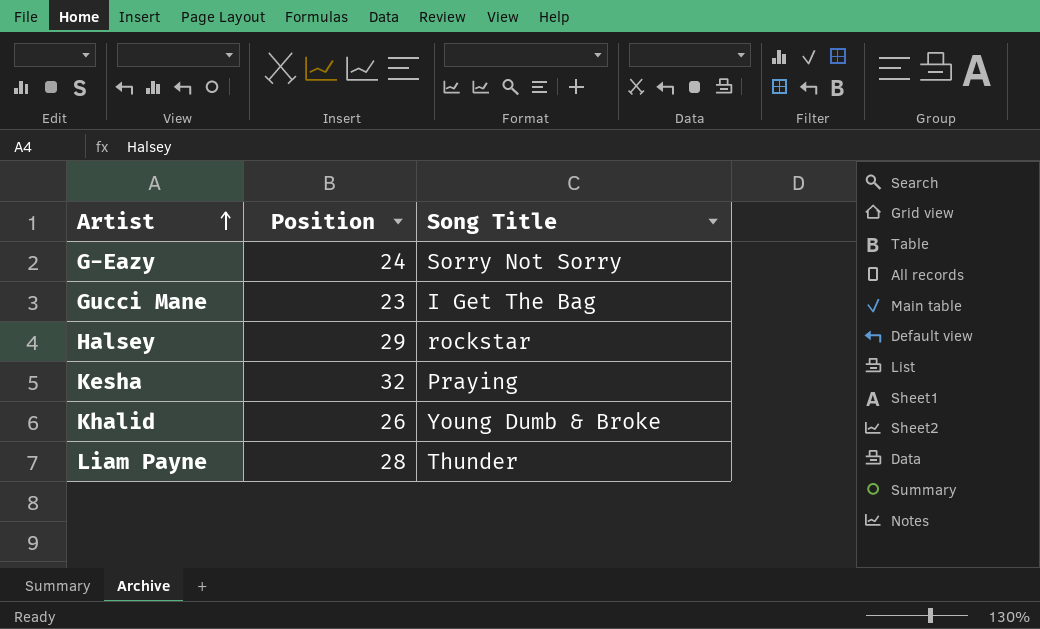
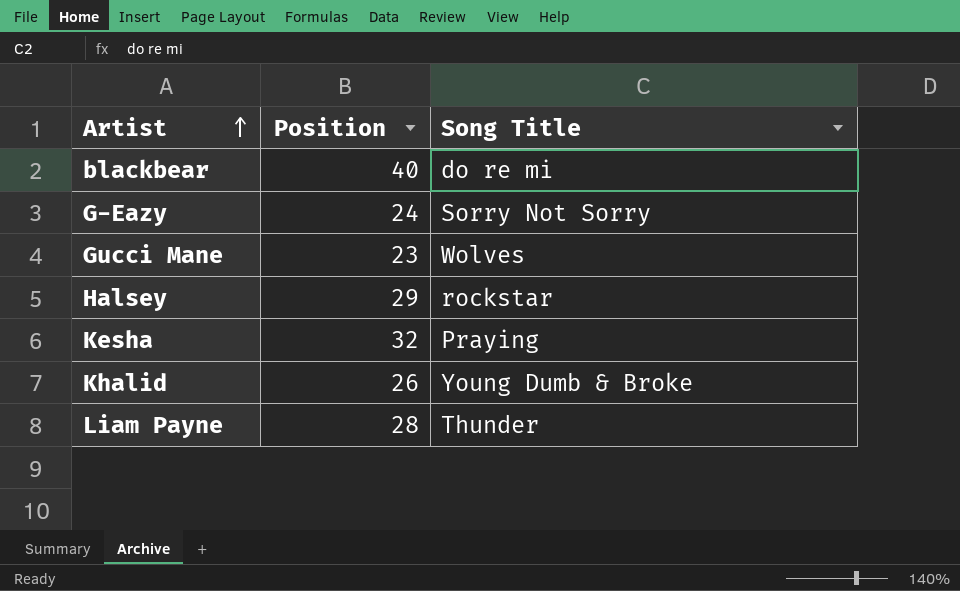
row blackbear: none -> 40 | do re mi
Gucci Mane | Song Title: I Get The Bag -> Wolves

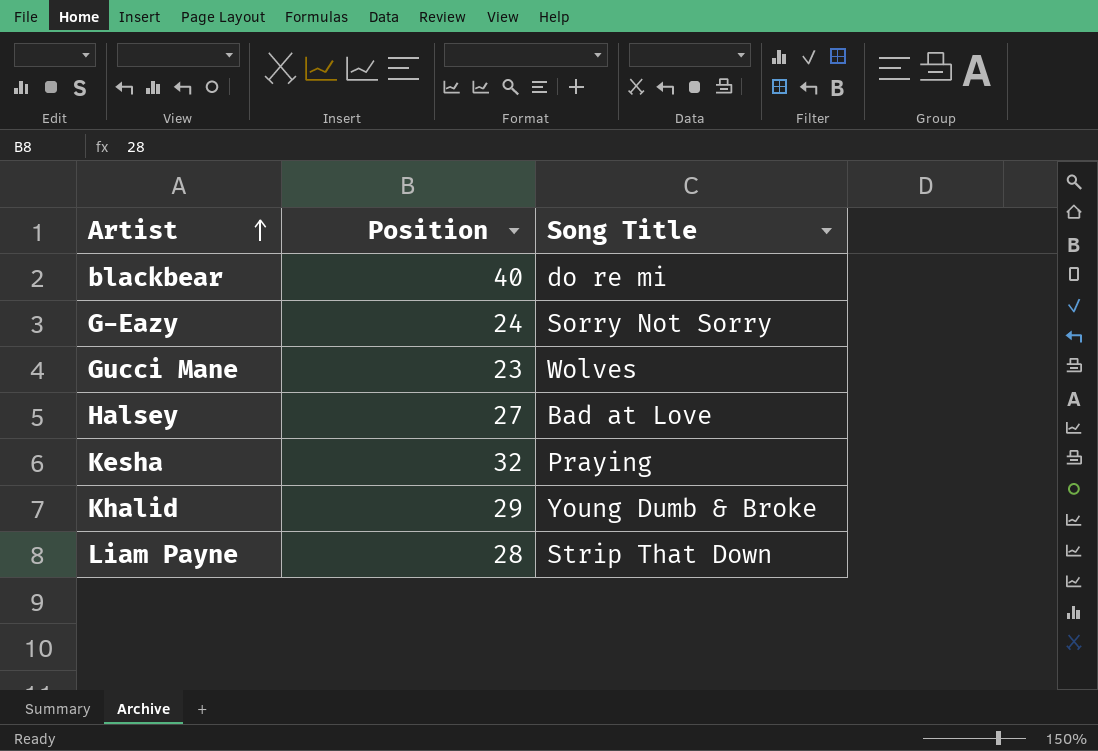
Halsey | Position: 29 -> 27
Halsey | Song Title: rockstar -> Bad at Love
Khalid | Position: 26 -> 29
Liam Payne | Song Title: Thunder -> Strip That Down

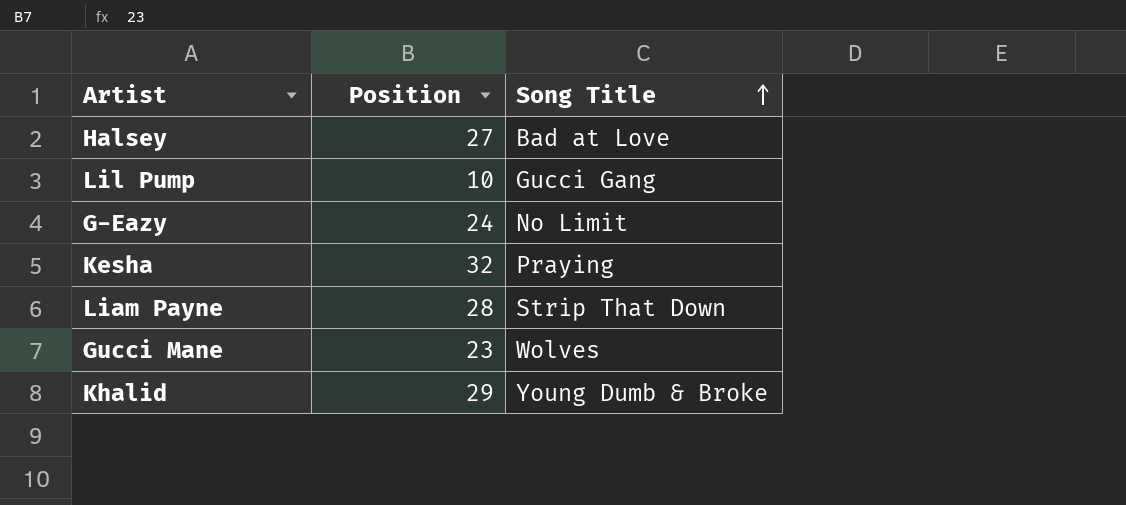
row order: Artist ascending -> Song Title ascending
row blackbear: 40 | do re mi -> none
row Lil Pump: none -> 10 | Gucci Gang
G-Eazy | Song Title: Sorry Not Sorry -> No Limit

